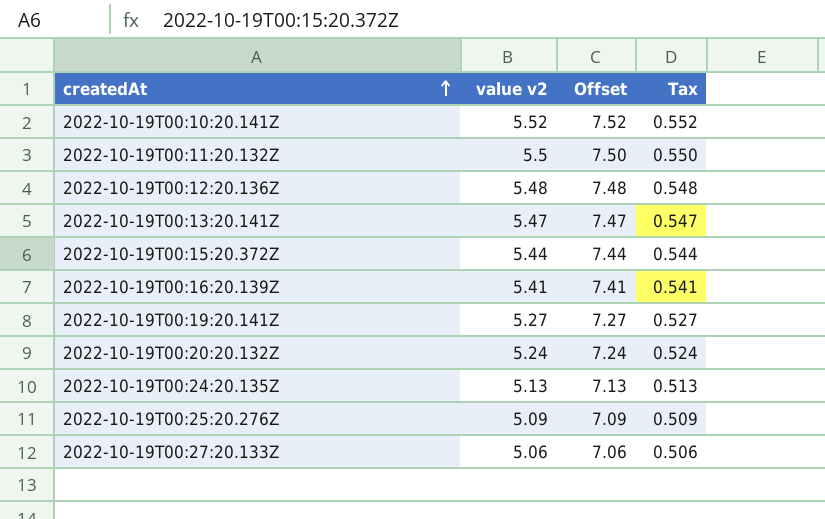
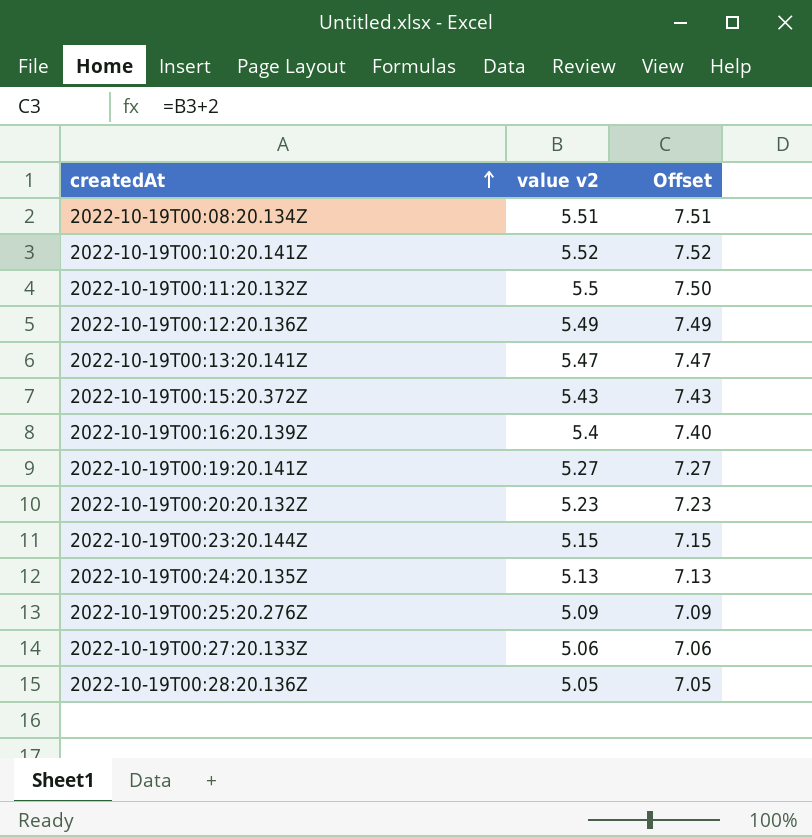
column Tax | formula: [value v2] * 0.1 -> none
row 2022-10-19T00:08:20.134Z: none -> 5.51 | 7.51
2022-10-19T00:12:20.136Z | value v2: 5.48 -> 5.49
2022-10-19T00:12:20.136Z | Offset: 7.48 -> 7.49
2022-10-19T00:15:20.372Z | value v2: 5.44 -> 5.43
2022-10-19T00:15:20.372Z | Offset: 7.44 -> 7.43
2022-10-19T00:16:20.139Z | value v2: 5.41 -> 5.4
2022-10-19T00:16:20.139Z | Offset: 7.41 -> 7.40
2022-10-19T00:20:20.132Z | value v2: 5.24 -> 5.23
2022-10-19T00:20:20.132Z | Offset: 7.24 -> 7.23
row 2022-10-19T00:23:20.144Z: none -> 5.15 | 7.15
row 2022-10-19T00:28:20.136Z: none -> 5.05 | 7.05

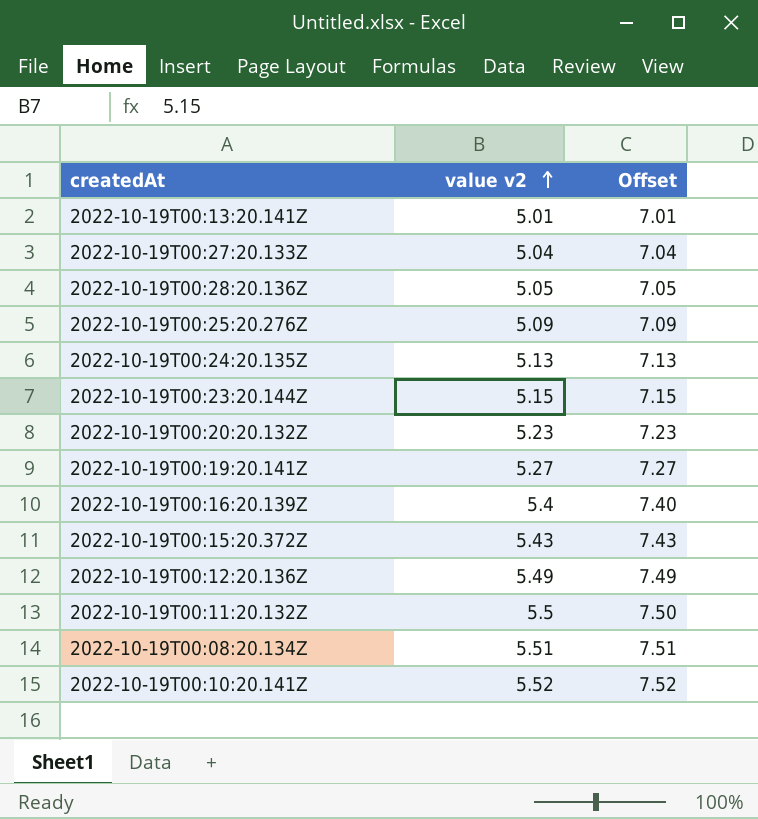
row order: createdAt ascending -> value v2 ascending
2022-10-19T00:13:20.141Z | value v2: 5.47 -> 5.01
2022-10-19T00:13:20.141Z | Offset: 7.47 -> 7.01
2022-10-19T00:27:20.133Z | value v2: 5.06 -> 5.04
2022-10-19T00:27:20.133Z | Offset: 7.06 -> 7.04

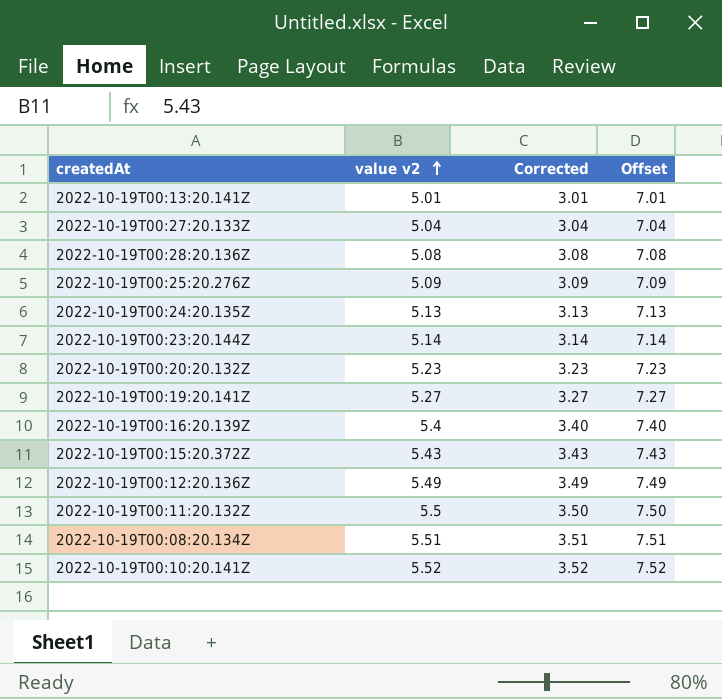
column Corrected | formula: none -> [value v2] - 2
2022-10-19T00:28:20.136Z | value v2: 5.05 -> 5.08
2022-10-19T00:28:20.136Z | Offset: 7.05 -> 7.08
2022-10-19T00:23:20.144Z | value v2: 5.15 -> 5.14
2022-10-19T00:23:20.144Z | Offset: 7.15 -> 7.14

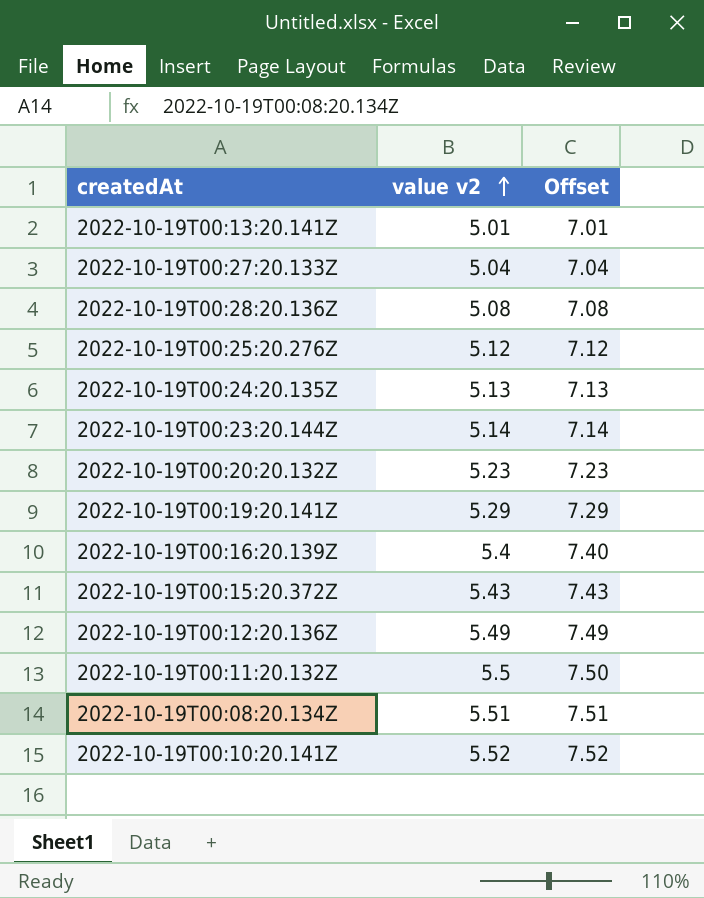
column Corrected | formula: [value v2] - 2 -> none
2022-10-19T00:25:20.276Z | value v2: 5.09 -> 5.12
2022-10-19T00:25:20.276Z | Offset: 7.09 -> 7.12
2022-10-19T00:19:20.141Z | value v2: 5.27 -> 5.29
2022-10-19T00:19:20.141Z | Offset: 7.27 -> 7.29

